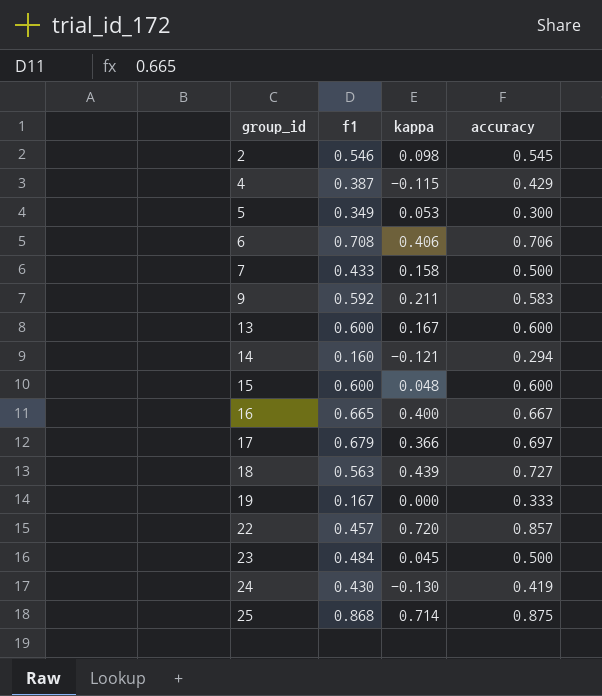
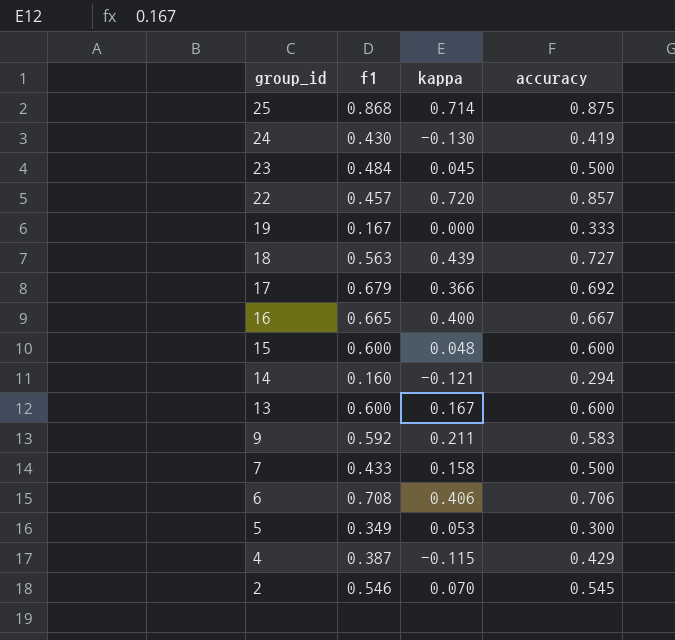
row order: group_id ascending -> group_id descending
17 | accuracy: 0.697 -> 0.692
2 | kappa: 0.098 -> 0.070

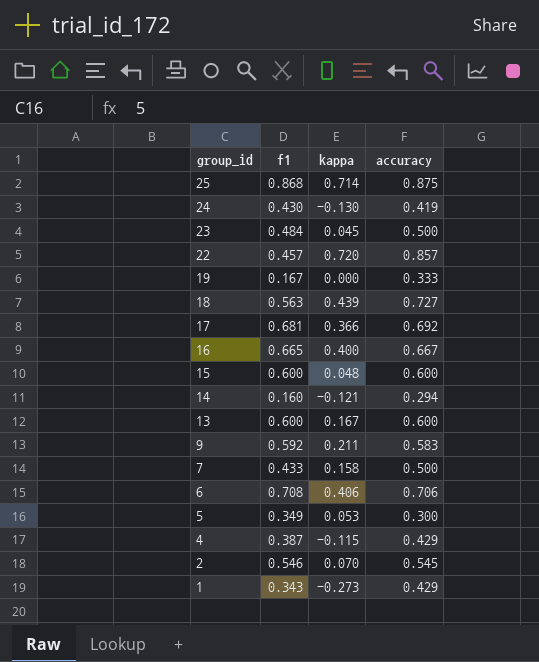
17 | f1: 0.679 -> 0.681
row 1: none -> 0.343 | -0.273 | 0.429

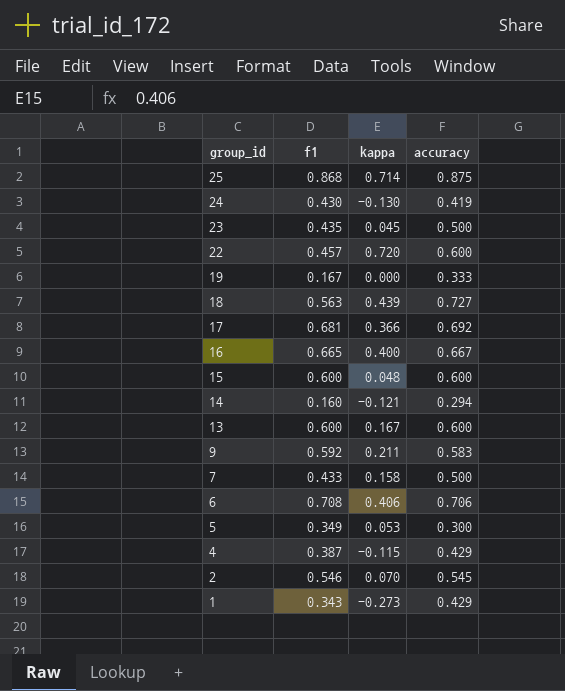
23 | f1: 0.484 -> 0.435
22 | accuracy: 0.857 -> 0.600

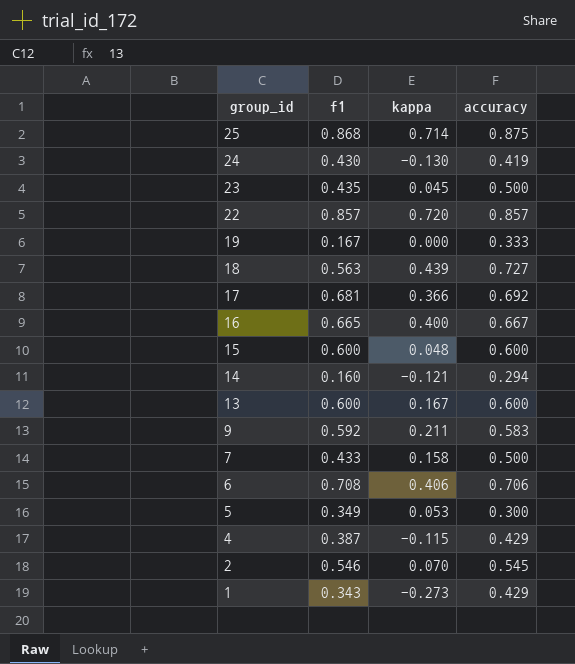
22 | f1: 0.457 -> 0.857
22 | accuracy: 0.600 -> 0.857

